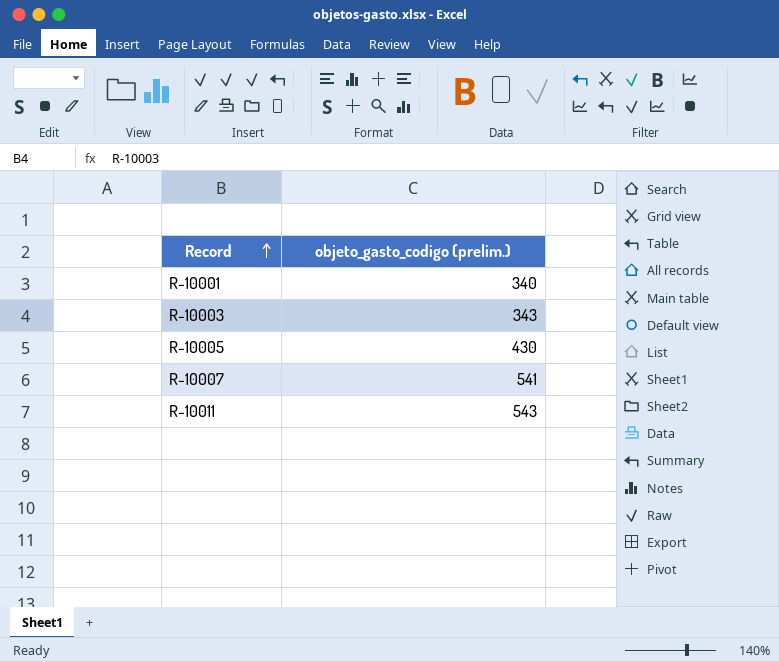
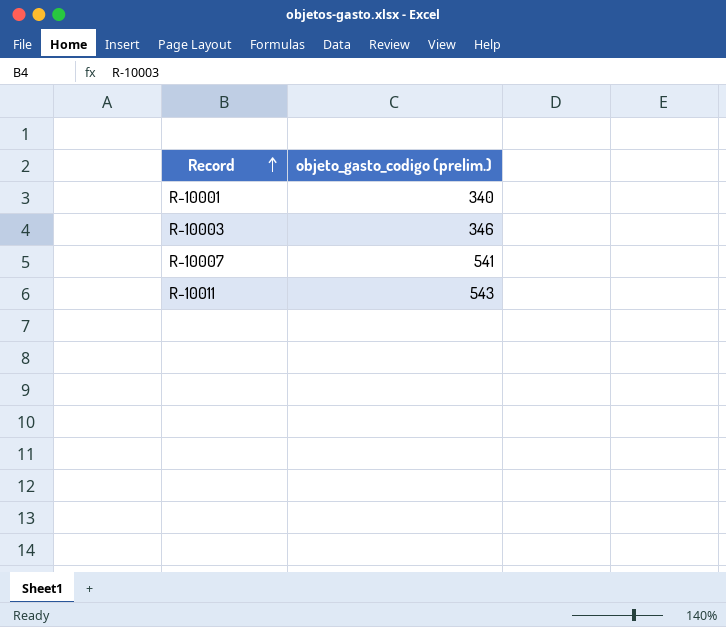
row R-10005: 430 -> none
R-10003 | objeto_gasto_codigo (prelim.): 343 -> 346

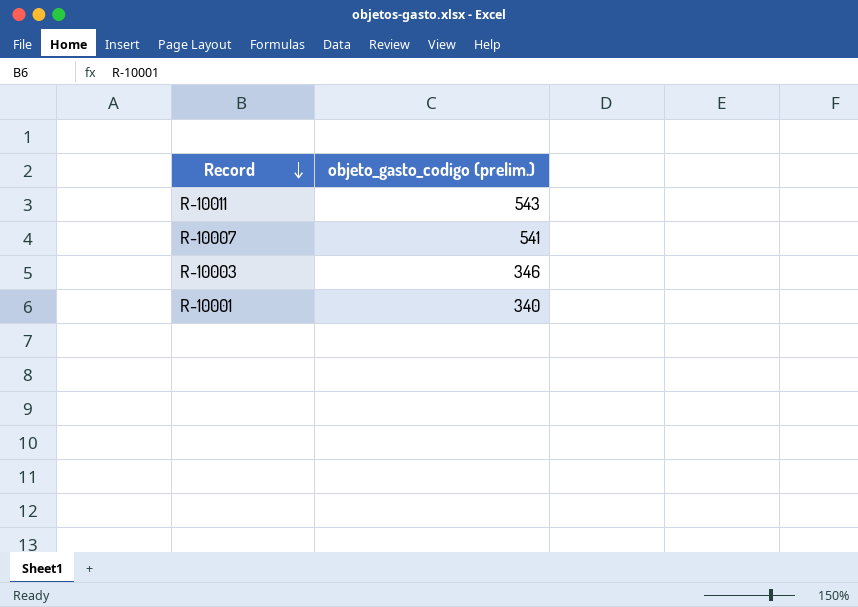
row order: Record ascending -> Record descending

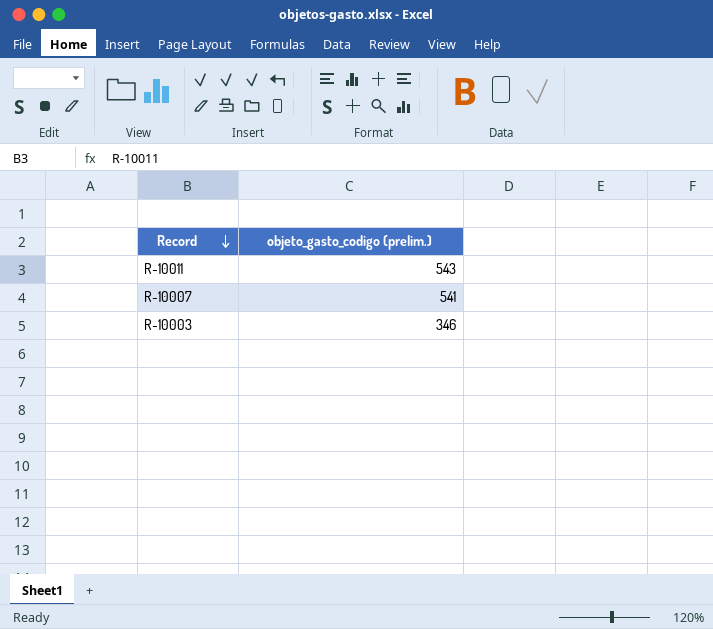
row R-10001: 340 -> none

